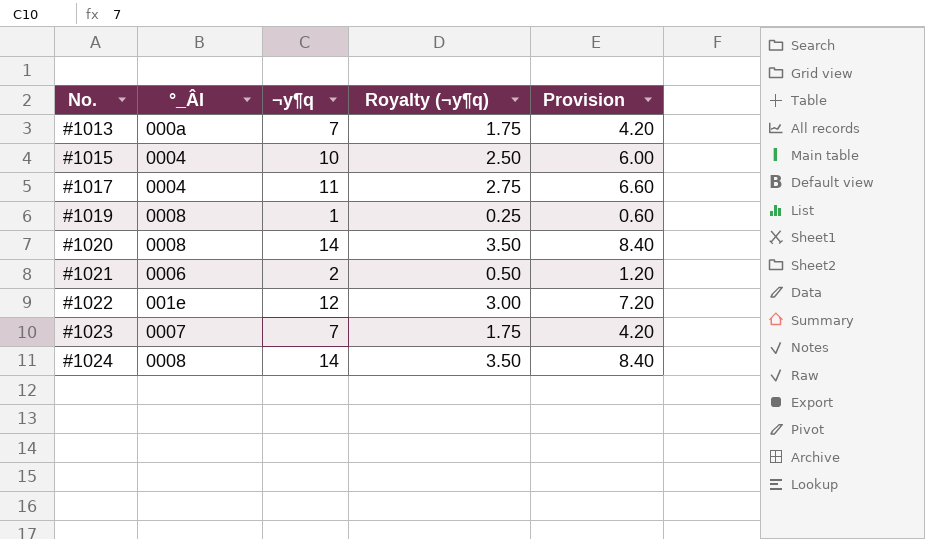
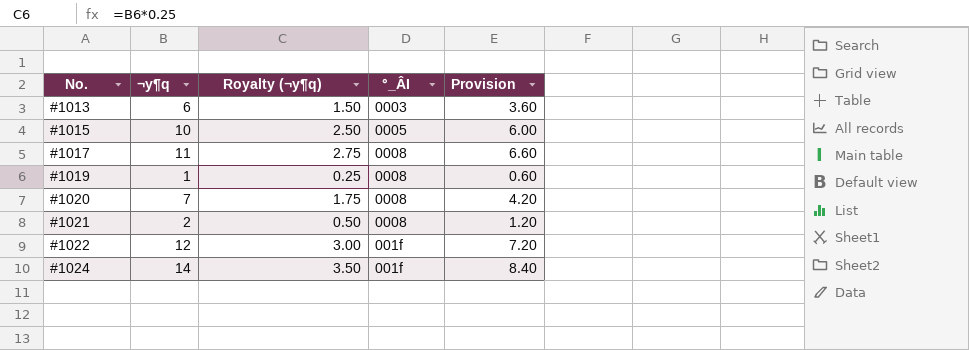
column °_ÂI | position: 2 -> 4
row #1023: 0007 | 7 | 1.75 | 4.20 -> none
#1013 | ¬y¶q: 7 -> 6
#1013 | Royalty (¬y¶q): 1.75 -> 1.50
#1013 | °_ÂI: 000a -> 0003
#1013 | Provision: 4.20 -> 3.60
#1015 | °_ÂI: 0004 -> 0005
#1017 | °_ÂI: 0004 -> 0008
#1020 | ¬y¶q: 14 -> 7
#1020 | Royalty (¬y¶q): 3.50 -> 1.75
#1020 | Provision: 8.40 -> 4.20
#1021 | °_ÂI: 0006 -> 0008
#1022 | °_ÂI: 001e -> 001f
#1024 | °_ÂI: 0008 -> 001f

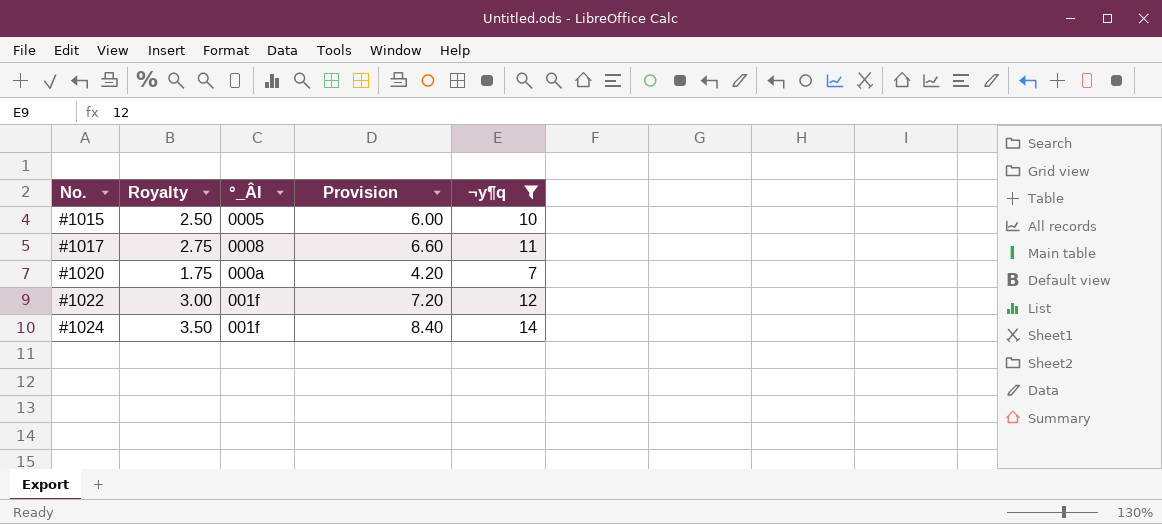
filter: none -> ¬y¶q >= 7
column name: Royalty (¬y¶q) -> Royalty
column ¬y¶q | position: 2 -> 5
#1020 | °_ÂI: 0008 -> 000a

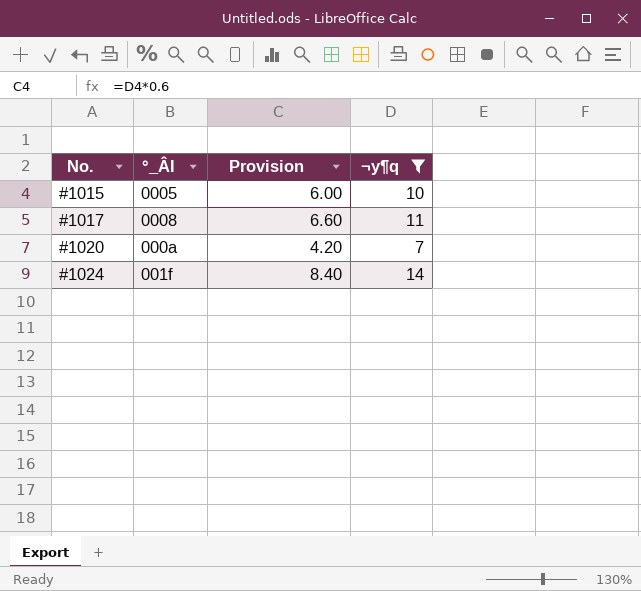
column Royalty | formula: [¬y¶q] * 0.25 -> none
row #1022: 3.00 | 001f | 7.20 | 12 -> none

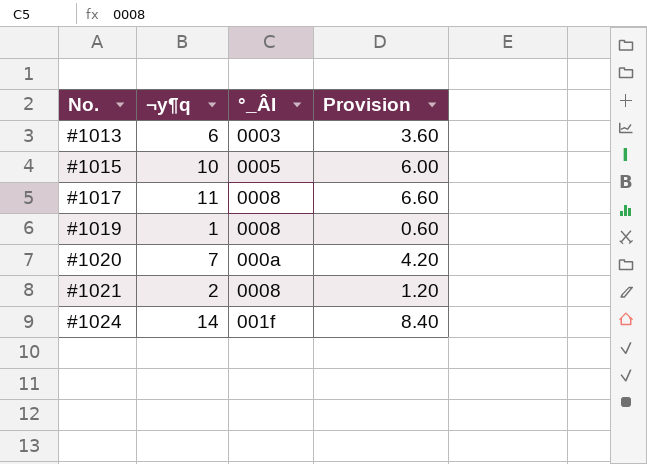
filter: ¬y¶q >= 7 -> none
column ¬y¶q | position: 4 -> 2

